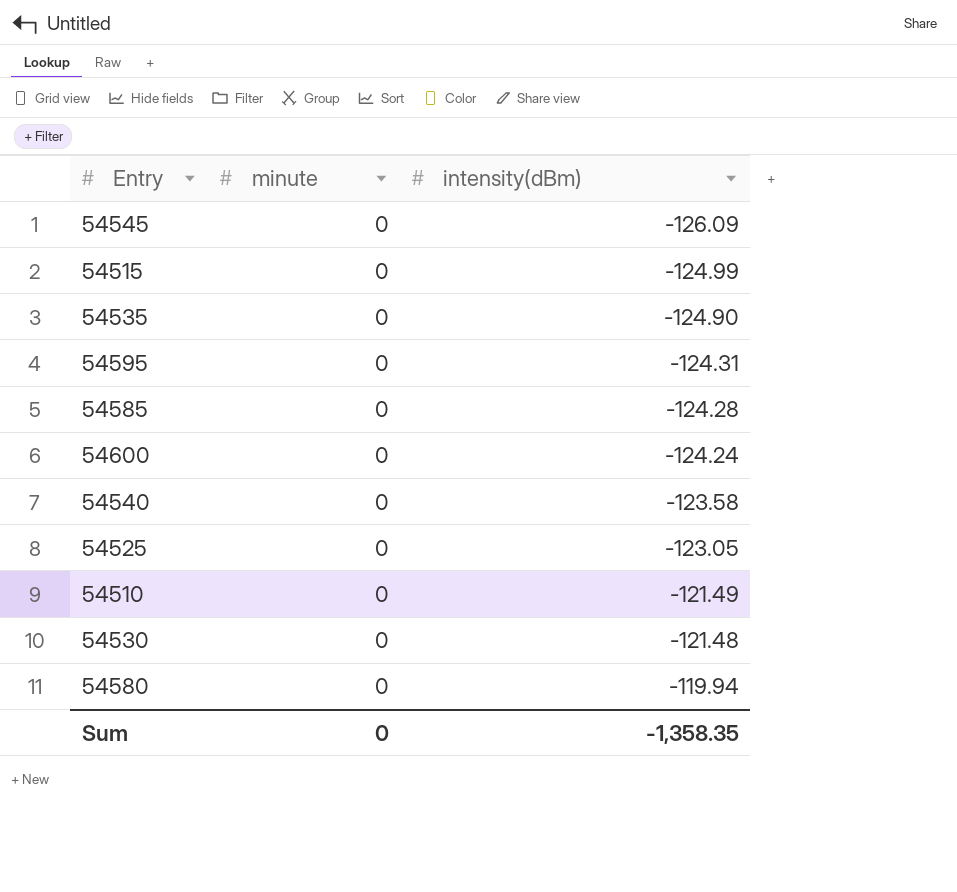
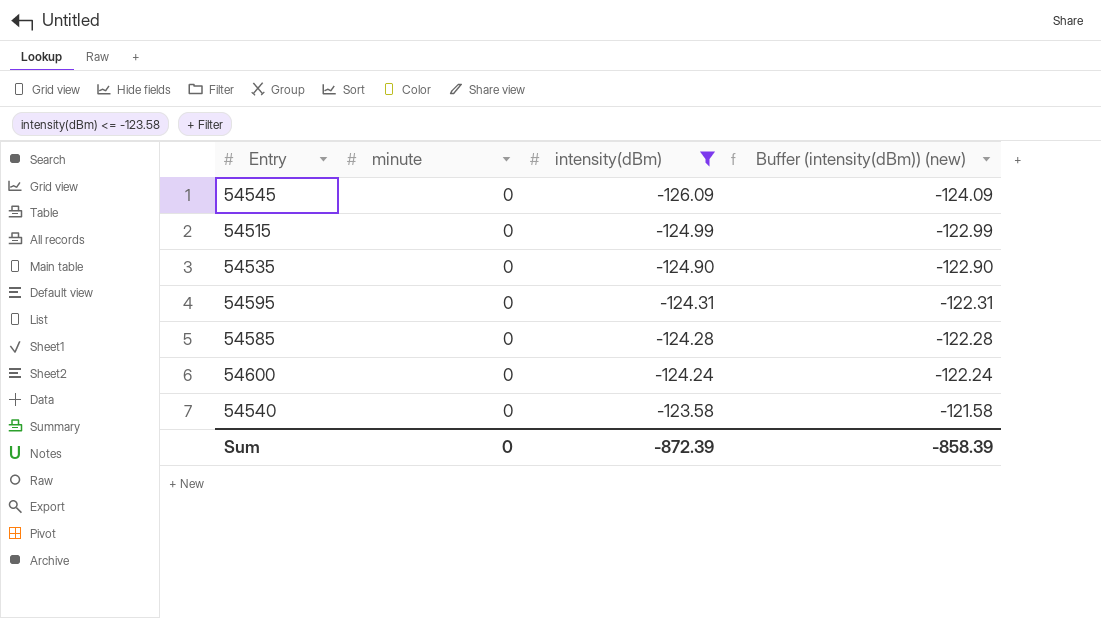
filter: none -> intensity(dBm) <= -123.58
column Buffer (intensity(dBm)) (new) | formula: none -> [intensity(dBm)] + 2
Sum | intensity(dBm): -1,358.35 -> -872.39

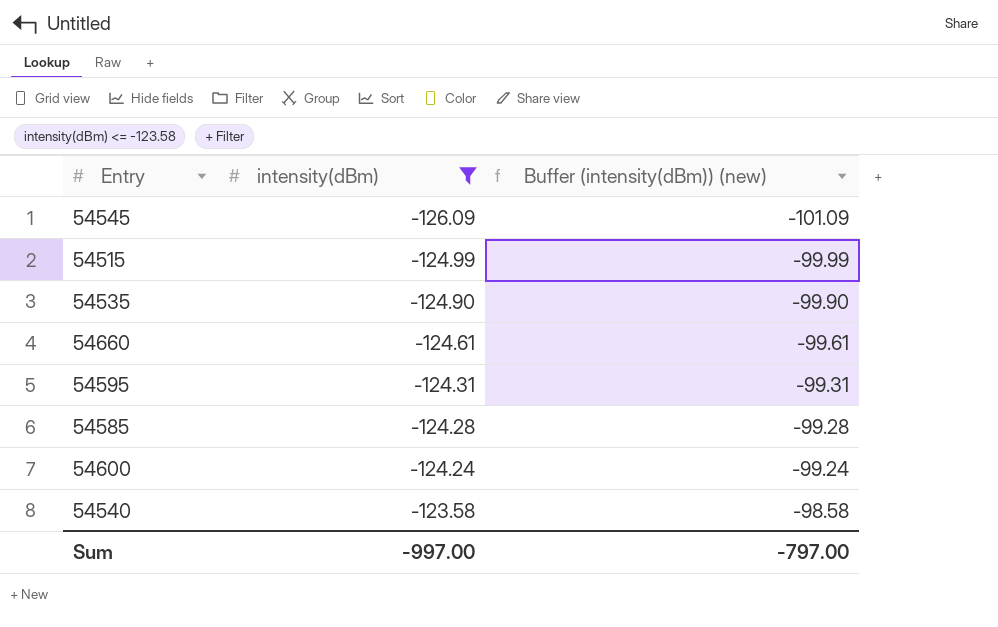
column minute | position: 2 -> none
column Buffer (intensity(dBm)) (new) | formula: [intensity(dBm)] + 2 -> [intensity(dBm)] + 25
row 54660: none -> -124.61 | -99.61
Sum | intensity(dBm): -872.39 -> -997.00
Sum | Buffer (intensity(dBm)) (new): -858.39 -> -797.00

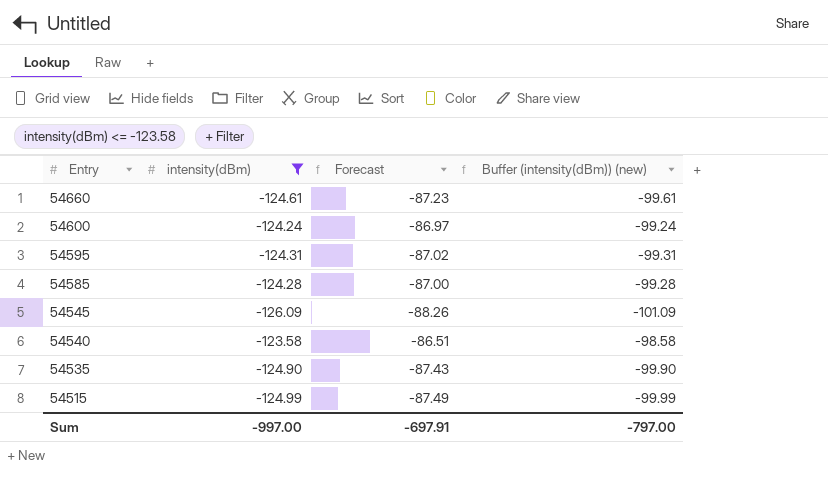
row order: intensity(dBm) ascending -> Entry descending
column Forecast | formula: none -> [intensity(dBm)] * 0.7

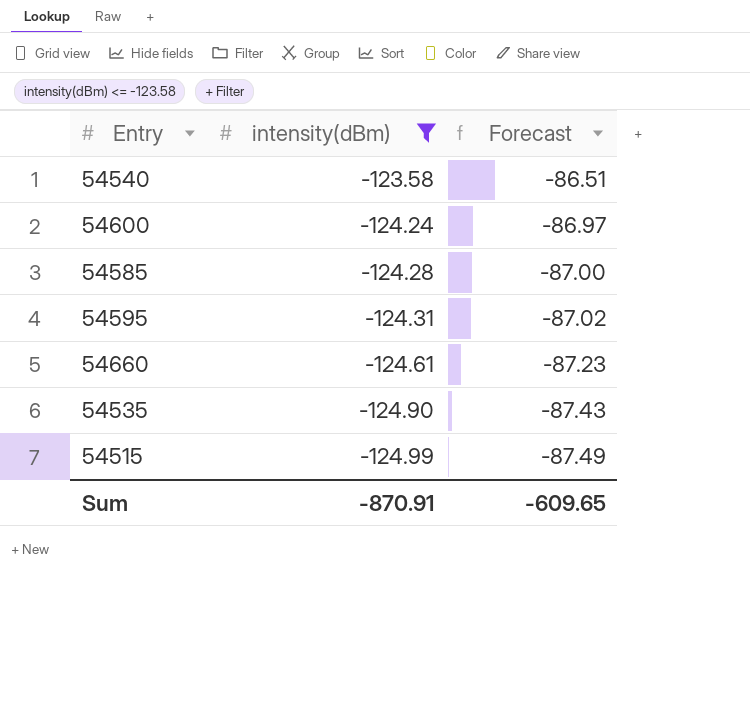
row order: Entry descending -> intensity(dBm) descending
column Buffer (intensity(dBm)) (new) | formula: [intensity(dBm)] + 25 -> none
row 54545: -126.09 | -88.26 | -101.09 -> none
Sum | intensity(dBm): -997.00 -> -870.91
Sum | Forecast: -697.91 -> -609.65

